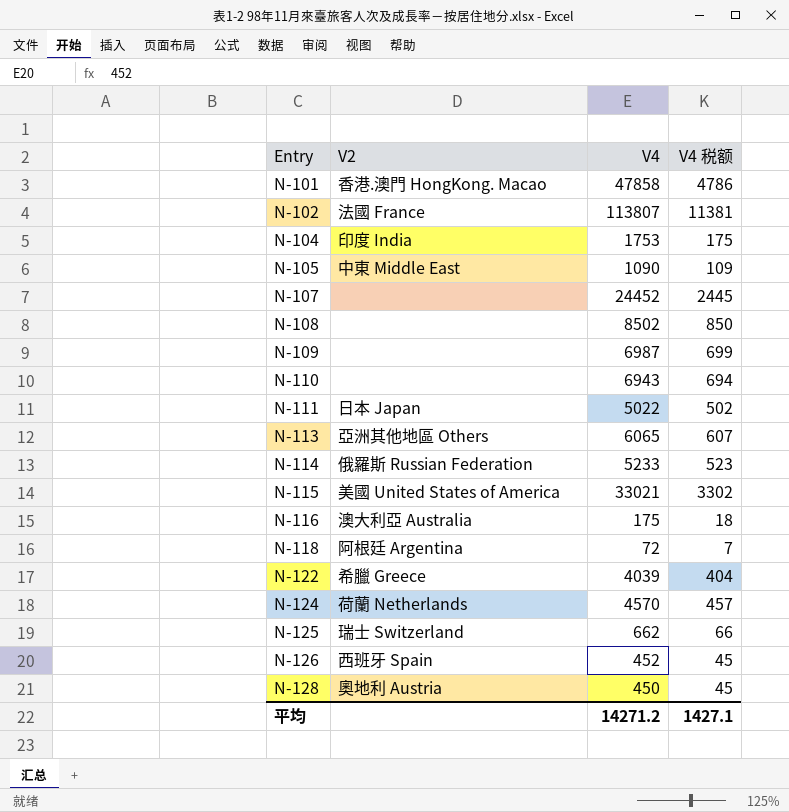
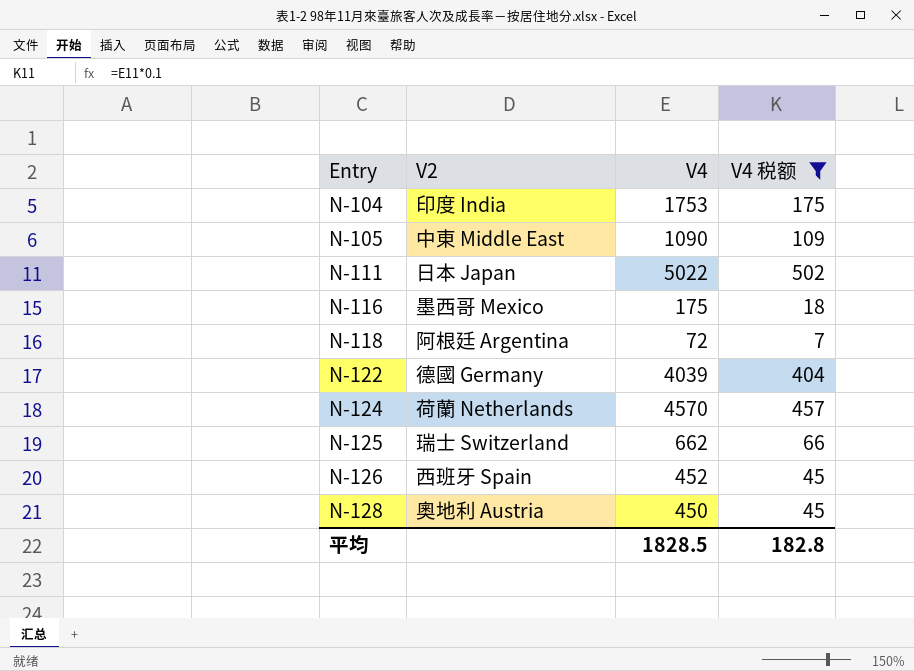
filter: none -> V4 税额 <= 502
N-116 | V2: 澳大利亞 Australia -> 墨西哥 Mexico
N-122 | V2: 希臘 Greece -> 德國 Germany
平均 | V4: 14271.2 -> 1828.5
平均 | V4 税额: 1427.1 -> 182.8

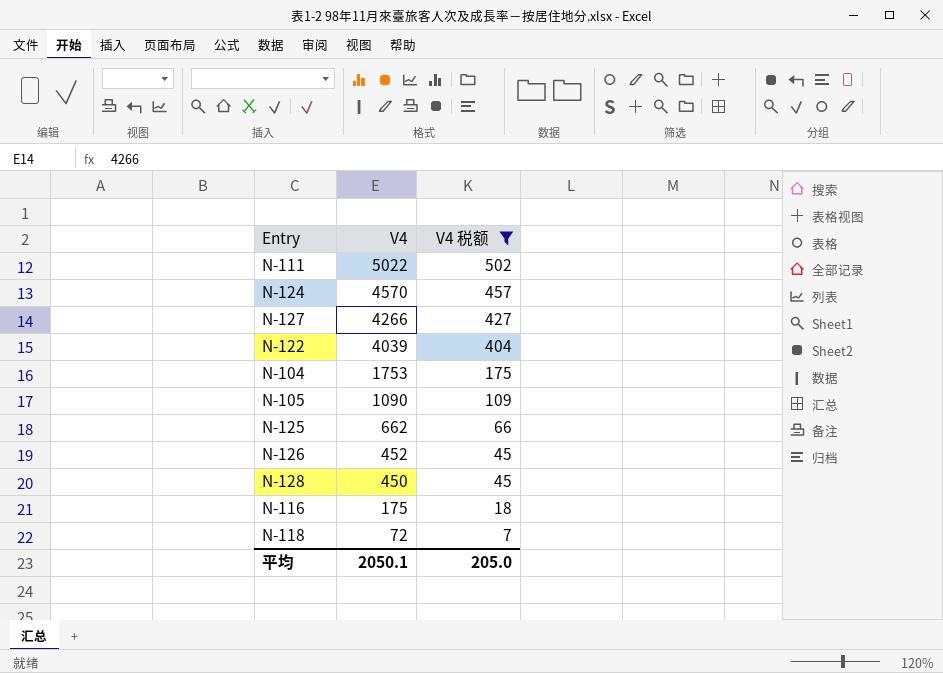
row order: Entry ascending -> V4 descending
column V2 | position: 2 -> none
row N-127: none -> 4266 | 427
平均 | V4: 1828.5 -> 2050.1
平均 | V4 税额: 182.8 -> 205.0

